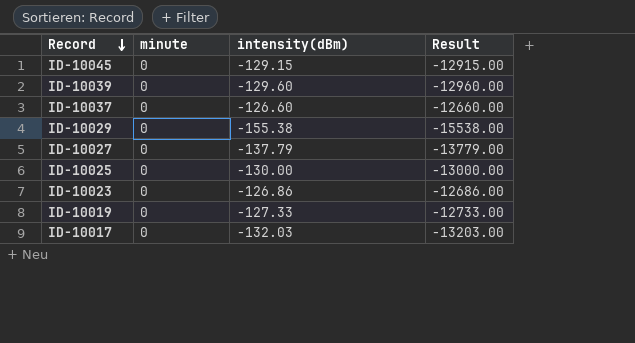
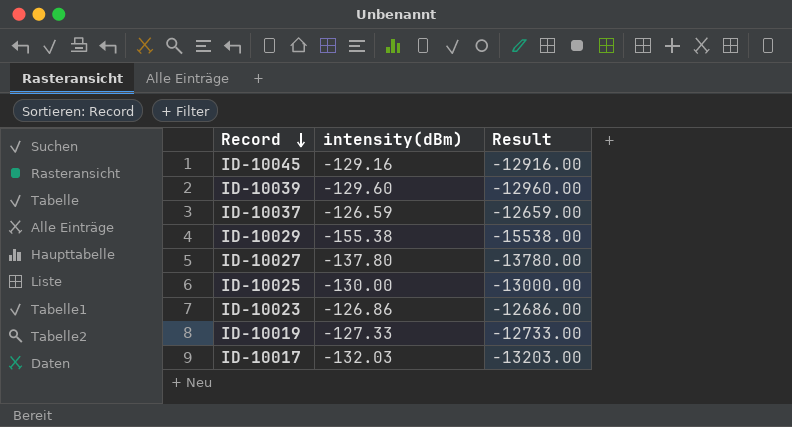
column minute | position: 2 -> none
ID-10045 | intensity(dBm): -129.15 -> -129.16
ID-10045 | Result: -12915.00 -> -12916.00
ID-10037 | intensity(dBm): -126.60 -> -126.59
ID-10037 | Result: -12660.00 -> -12659.00
ID-10027 | intensity(dBm): -137.79 -> -137.80
ID-10027 | Result: -13779.00 -> -13780.00

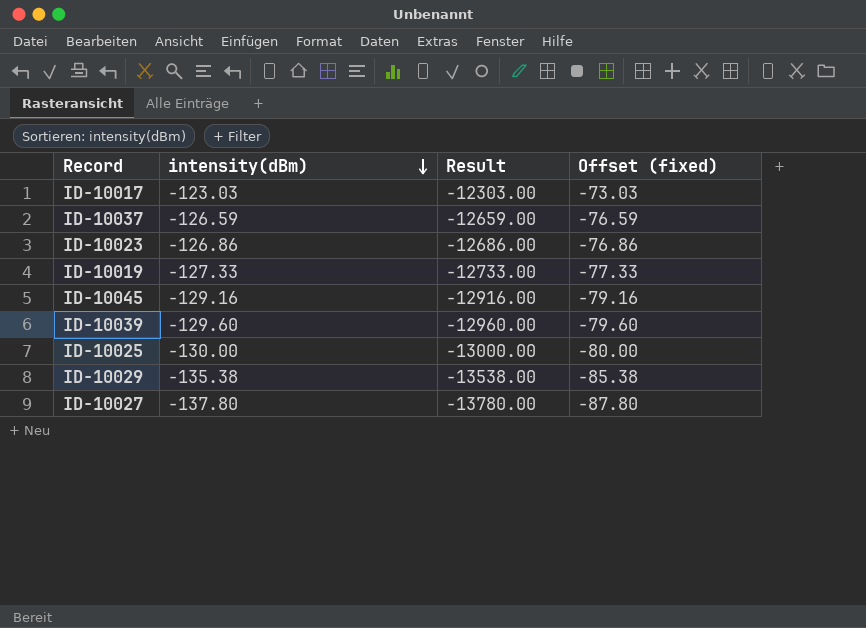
row order: Record descending -> intensity(dBm) descending
column Offset (fixed) | formula: none -> [intensity(dBm)] + 50
ID-10017 | intensity(dBm): -132.03 -> -123.03
ID-10017 | Result: -13203.00 -> -12303.00
ID-10029 | intensity(dBm): -155.38 -> -135.38
ID-10029 | Result: -15538.00 -> -13538.00

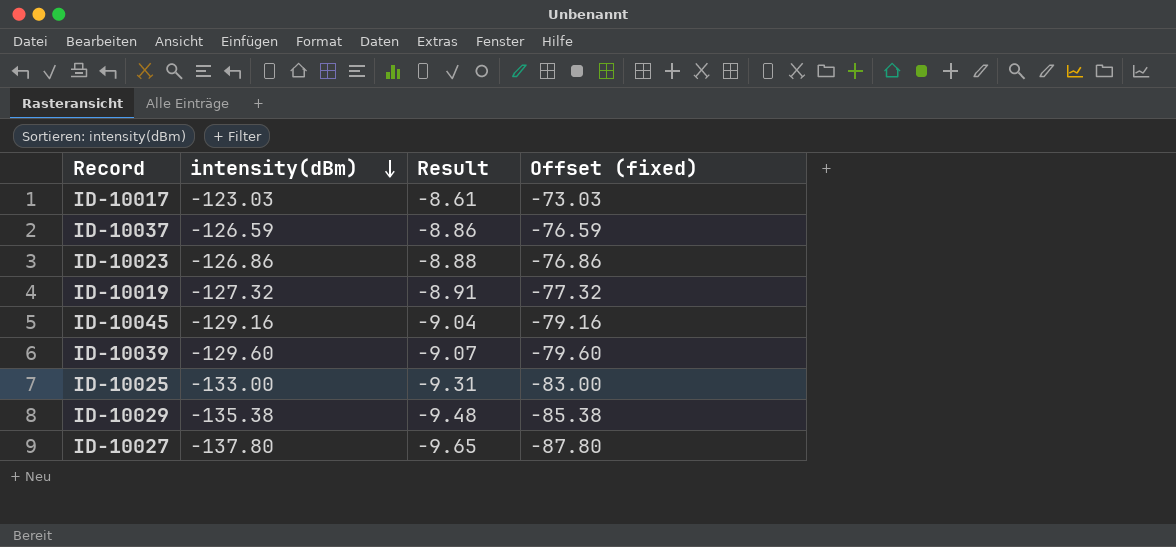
column Result | formula: [intensity(dBm)] * 100 -> [intensity(dBm)] * 0.07
ID-10019 | intensity(dBm): -127.33 -> -127.32
ID-10019 | Offset (fixed): -77.33 -> -77.32
ID-10025 | intensity(dBm): -130.00 -> -133.00
ID-10025 | Offset (fixed): -80.00 -> -83.00

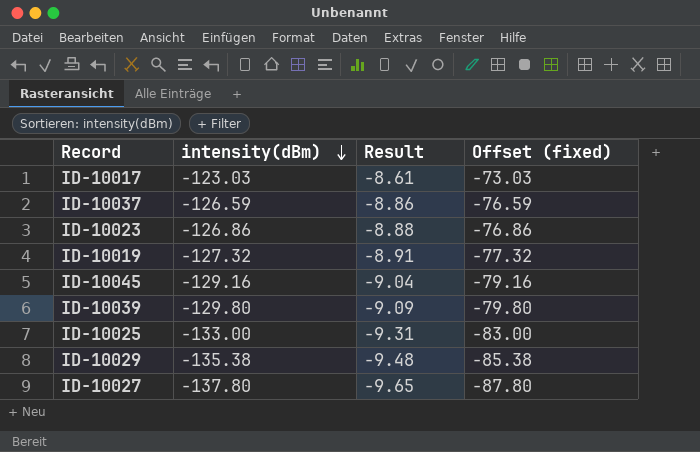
ID-10039 | intensity(dBm): -129.60 -> -129.80
ID-10039 | Result: -9.07 -> -9.09
ID-10039 | Offset (fixed): -79.60 -> -79.80

